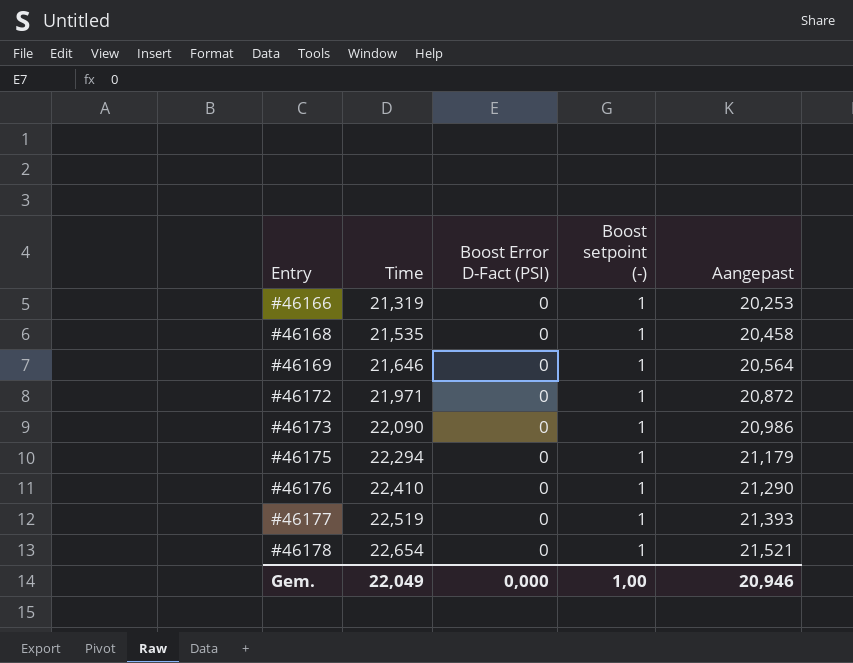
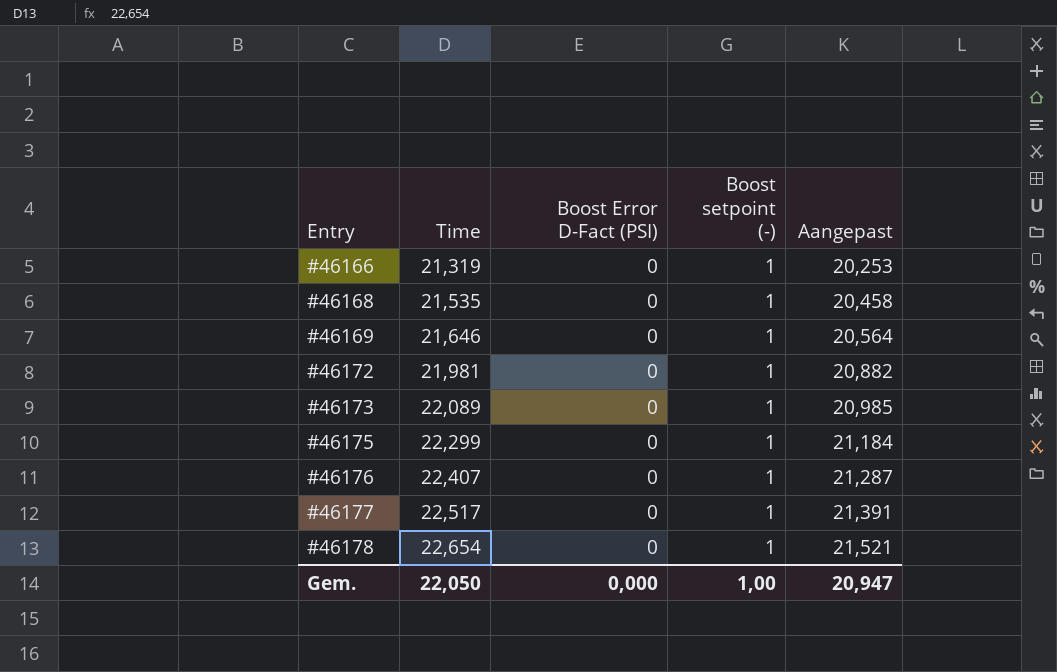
#46172 | Time: 21,971 -> 21,981
#46172 | Aangepast: 20,872 -> 20,882
#46173 | Time: 22,090 -> 22,089
#46173 | Aangepast: 20,986 -> 20,985
#46175 | Time: 22,294 -> 22,299
#46175 | Aangepast: 21,179 -> 21,184
#46176 | Time: 22,410 -> 22,407
#46176 | Aangepast: 21,290 -> 21,287
#46177 | Time: 22,519 -> 22,517
#46177 | Aangepast: 21,393 -> 21,391
Gem. | Time: 22,049 -> 22,050
Gem. | Aangepast: 20,946 -> 20,947

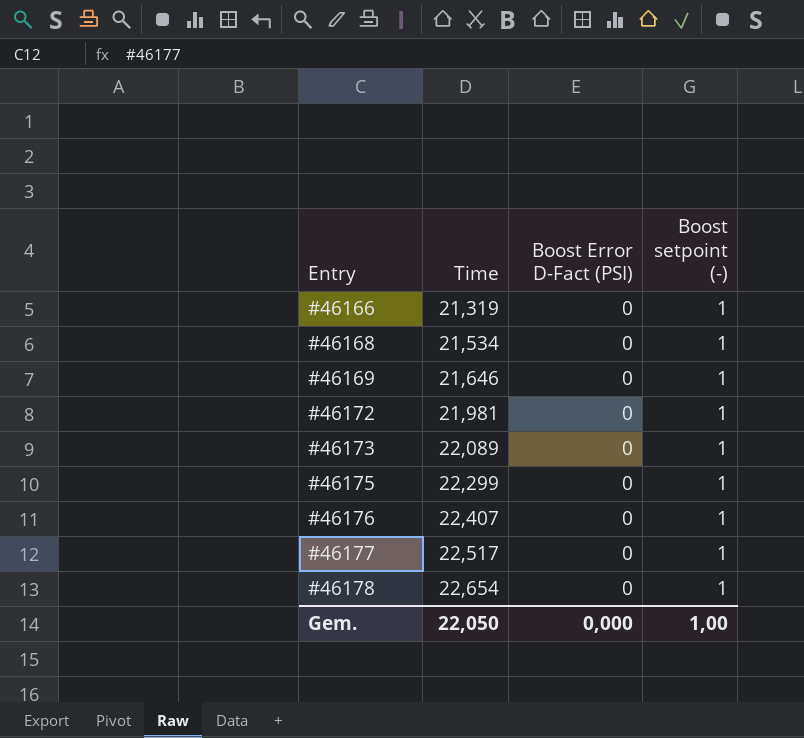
column Aangepast | formula: [Time] * 0,95 -> none
#46168 | Time: 21,535 -> 21,534

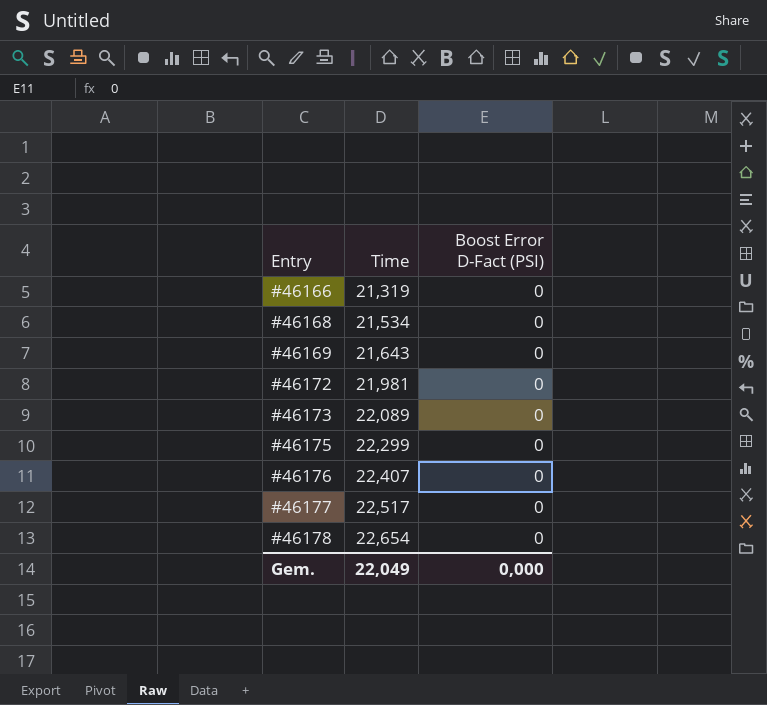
column Boost setpoint (-) | position: 4 -> none
#46169 | Time: 21,646 -> 21,643
Gem. | Time: 22,050 -> 22,049

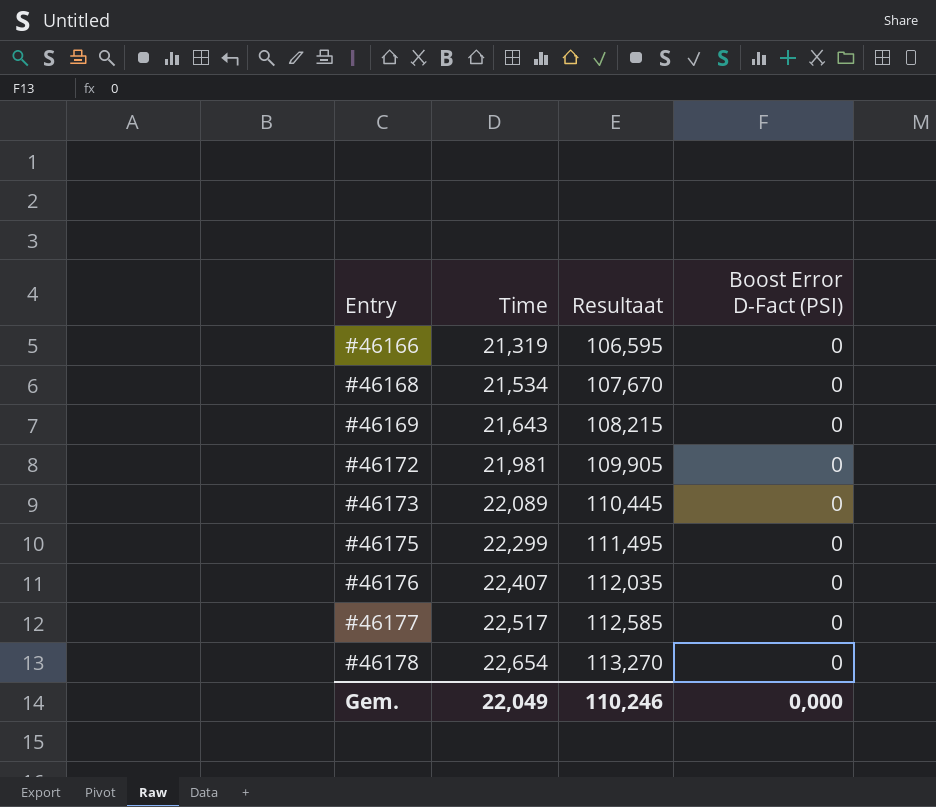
column Resultaat | formula: none -> [Time] * 5

